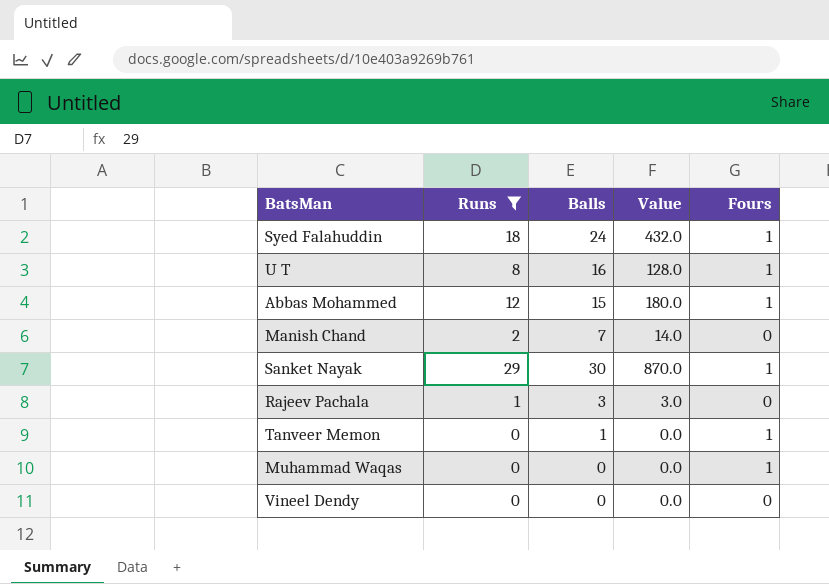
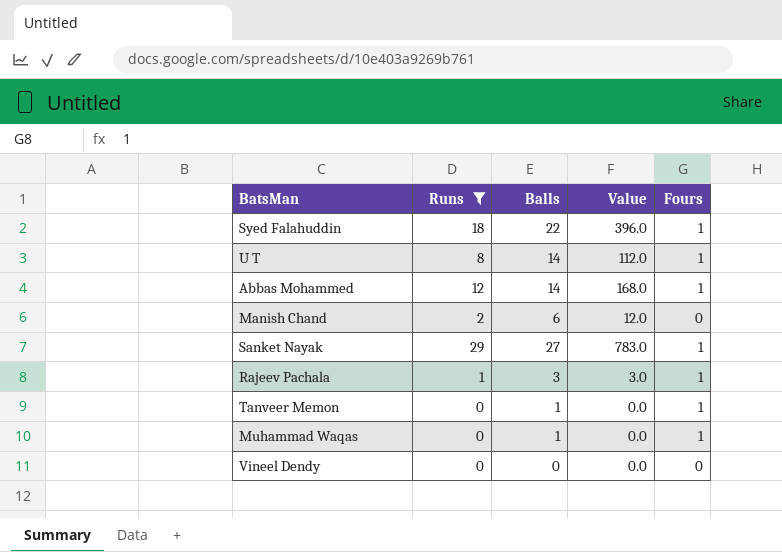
Syed Falahuddin | Balls: 24 -> 22
Syed Falahuddin | Value: 432.0 -> 396.0
U T | Balls: 16 -> 14
U T | Value: 128.0 -> 112.0
Abbas Mohammed | Balls: 15 -> 14
Abbas Mohammed | Value: 180.0 -> 168.0
Manish Chand | Balls: 7 -> 6
Manish Chand | Value: 14.0 -> 12.0
Sanket Nayak | Balls: 30 -> 27
Sanket Nayak | Value: 870.0 -> 783.0
Rajeev Pachala | Fours: 0 -> 1
Muhammad Waqas | Balls: 0 -> 1

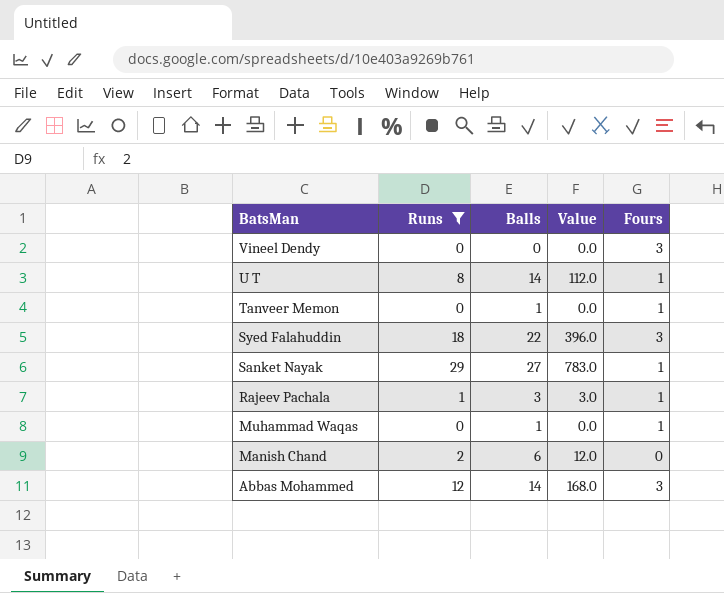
row order: none -> BatsMan descending
Vineel Dendy | Fours: 0 -> 3
Syed Falahuddin | Fours: 1 -> 3
Abbas Mohammed | Fours: 1 -> 3

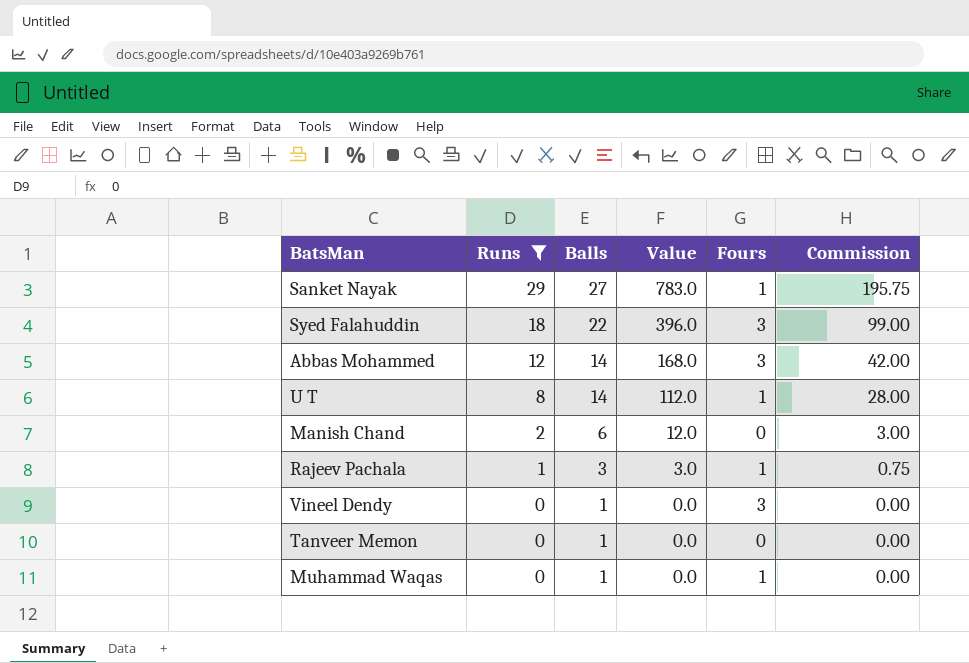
row order: BatsMan descending -> Runs descending
column Commission | formula: none -> [Value] * 0.25
Vineel Dendy | Balls: 0 -> 1
Tanveer Memon | Fours: 1 -> 0

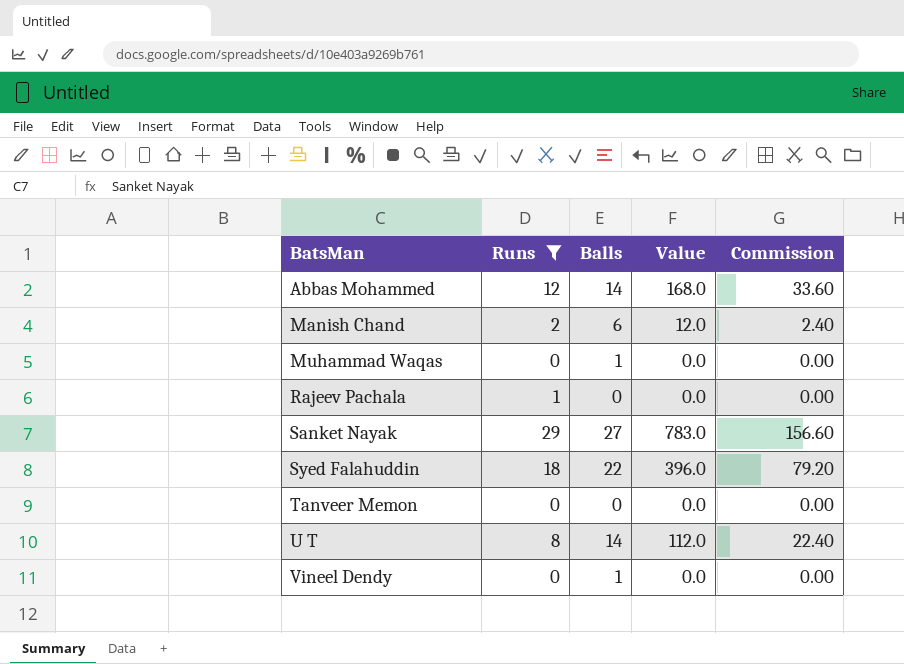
row order: Runs descending -> BatsMan ascending
column Fours | position: 5 -> none
column Commission | formula: [Value] * 0.25 -> [Value] * 0.2
Rajeev Pachala | Balls: 3 -> 0
Rajeev Pachala | Value: 3.0 -> 0.0
Tanveer Memon | Balls: 1 -> 0

